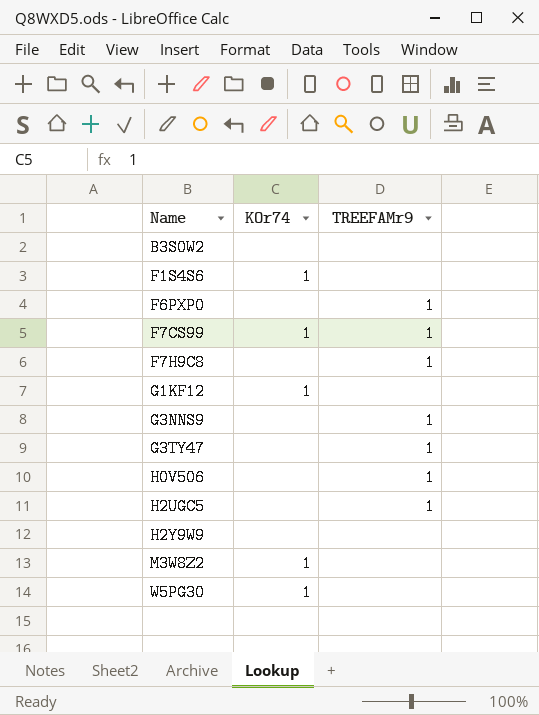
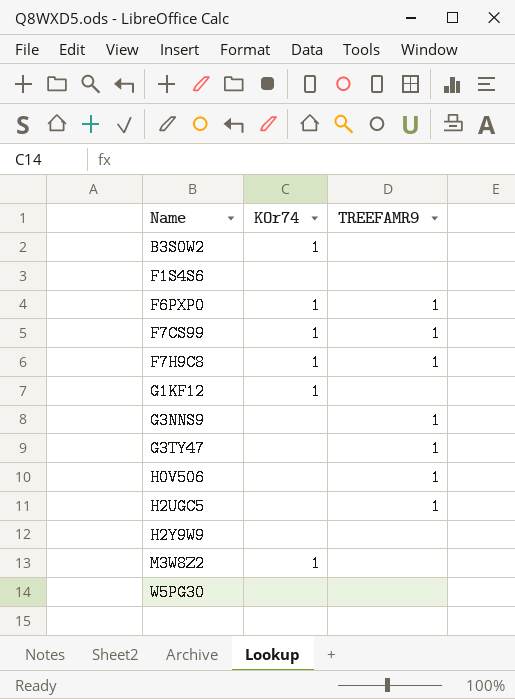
column name: TREEFAMr9 -> TREEFAMR9
B3S0W2 | KOr74: none -> 1
F1S4S6 | KOr74: 1 -> none
F6PXP0 | KOr74: none -> 1
F7H9C8 | KOr74: none -> 1
W5PG30 | KOr74: 1 -> none

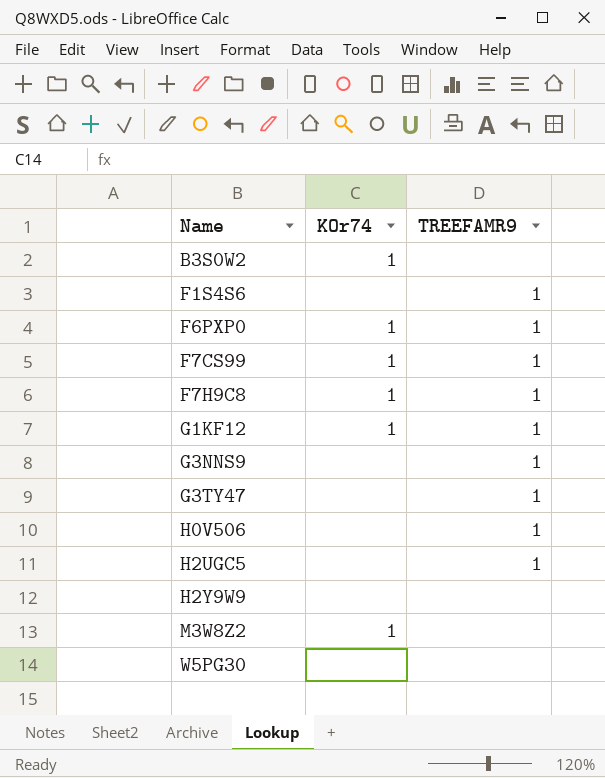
F1S4S6 | TREEFAMR9: none -> 1
G1KF12 | TREEFAMR9: none -> 1

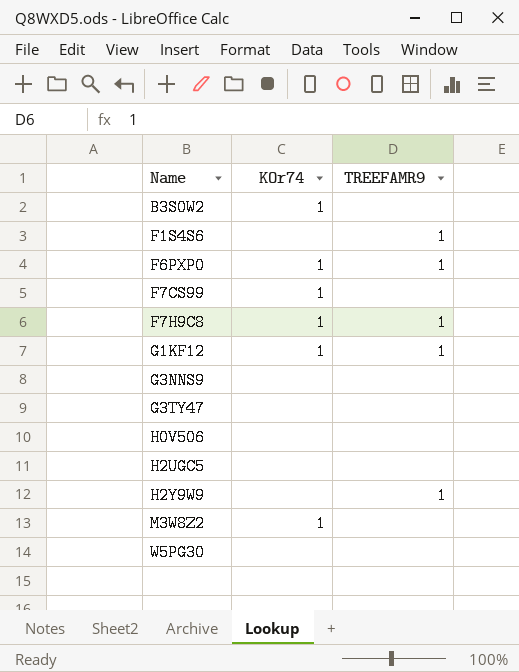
F7CS99 | TREEFAMR9: 1 -> none
G3NNS9 | TREEFAMR9: 1 -> none
G3TY47 | TREEFAMR9: 1 -> none
H0V506 | TREEFAMR9: 1 -> none
H2UGC5 | TREEFAMR9: 1 -> none
H2Y9W9 | TREEFAMR9: none -> 1

